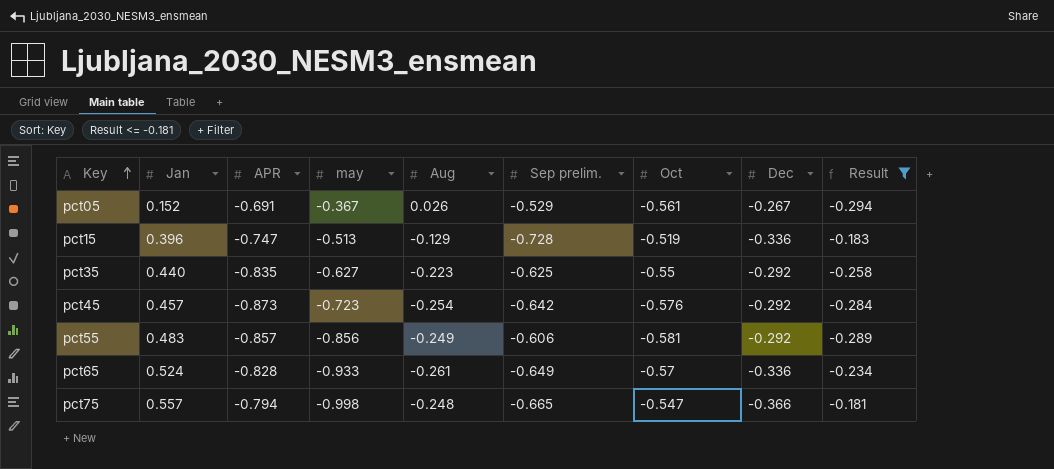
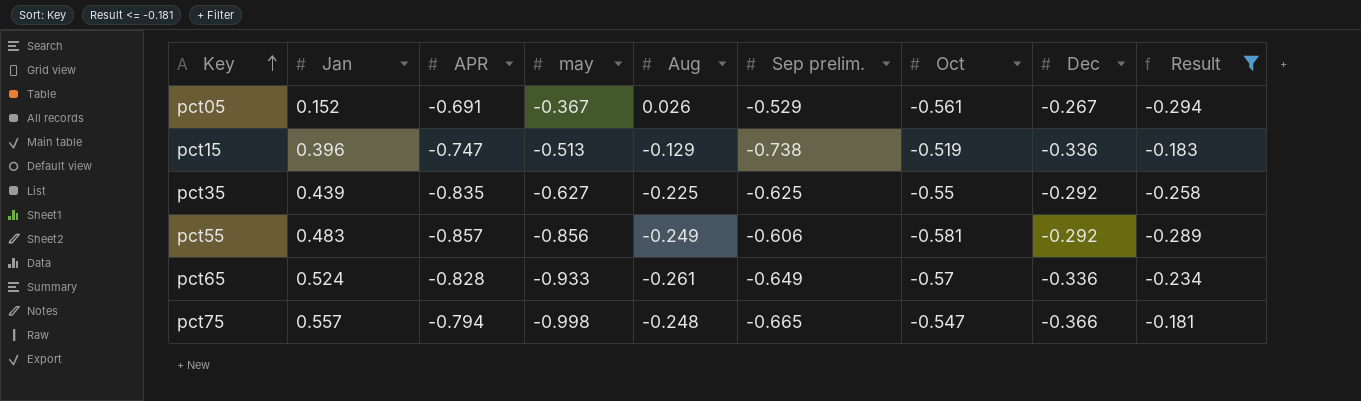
row pct45: 0.457 | -0.873 | -0.723 | -0.254 | -0.642 | -0.576 | -0.292 | -0.284 -> none
pct15 | Sep prelim.: -0.728 -> -0.738
pct35 | Jan: 0.440 -> 0.439
pct35 | Aug: -0.223 -> -0.225

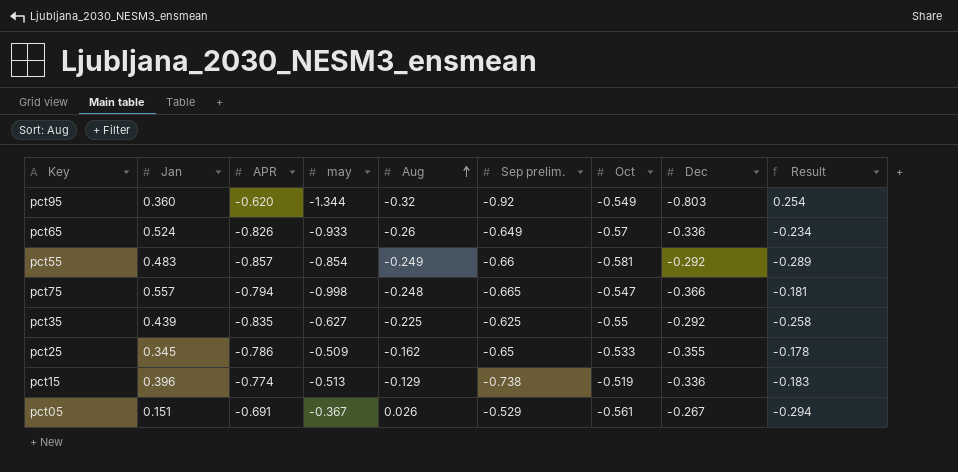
filter: Result <= -0.181 -> none
row order: Key ascending -> Aug ascending
pct65 | APR: -0.828 -> -0.826
pct65 | Aug: -0.261 -> -0.26
pct55 | may: -0.856 -> -0.854
pct55 | Sep prelim.: -0.606 -> -0.66
pct15 | APR: -0.747 -> -0.774
pct05 | Jan: 0.152 -> 0.151

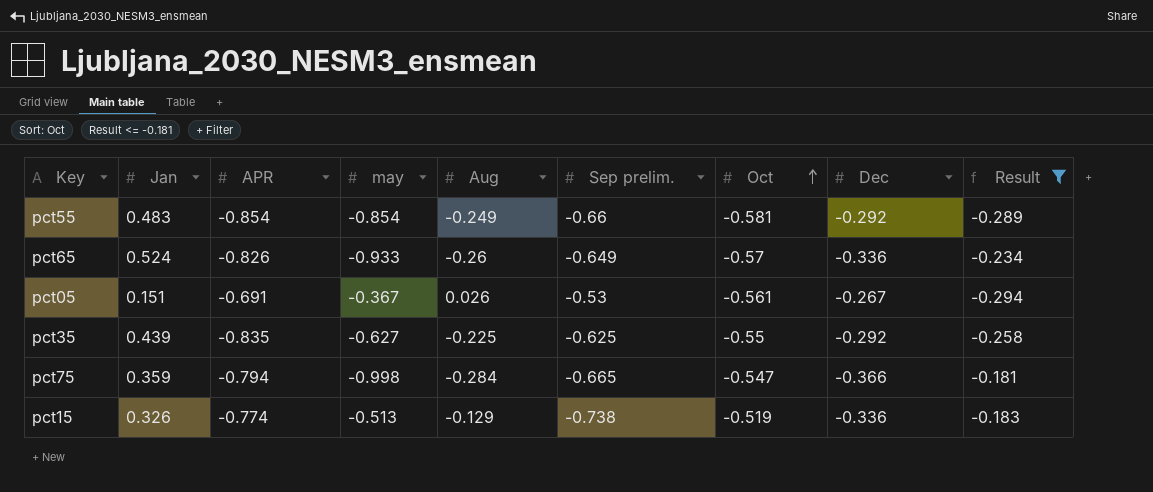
filter: none -> Result <= -0.181
row order: Aug ascending -> Oct ascending
pct55 | APR: -0.857 -> -0.854
pct05 | Sep prelim.: -0.529 -> -0.53
pct75 | Jan: 0.557 -> 0.359
pct75 | Aug: -0.248 -> -0.284
pct15 | Jan: 0.396 -> 0.326

